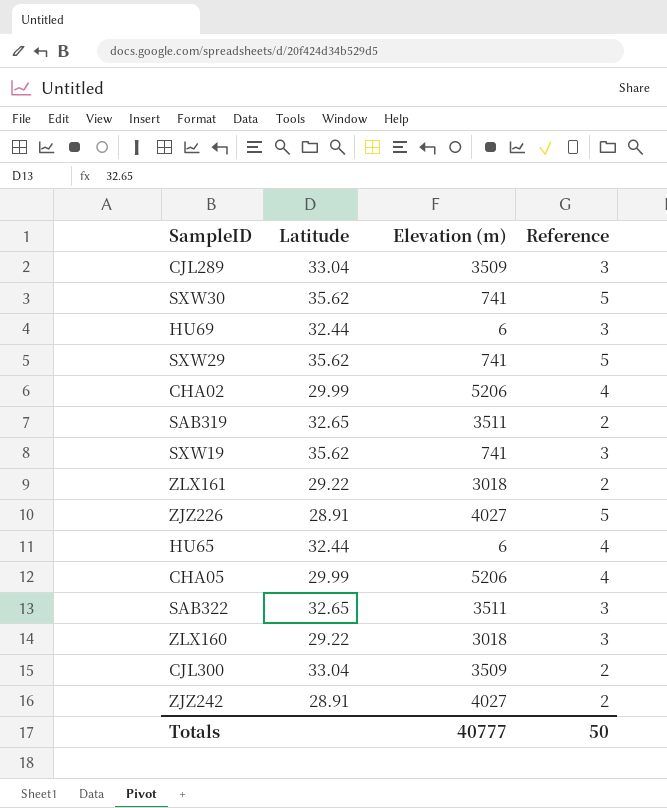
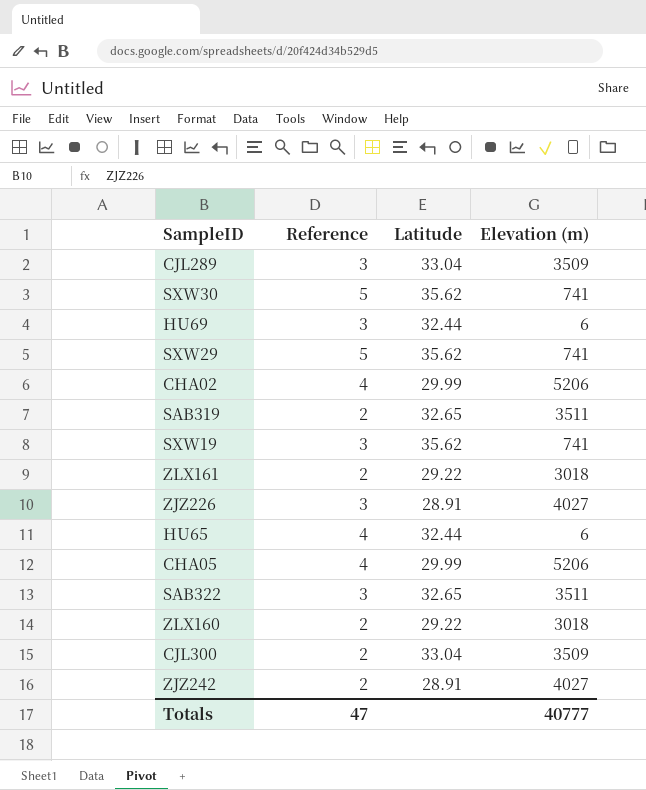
column Reference | position: 4 -> 2
ZJZ226 | Reference: 5 -> 3
ZLX160 | Reference: 3 -> 2
Totals | Reference: 50 -> 47

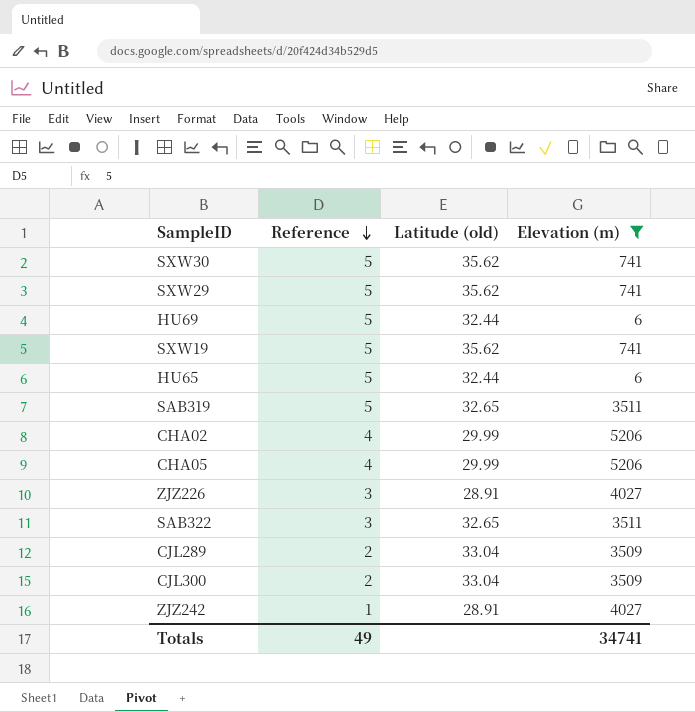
filter: none -> Elevation (m) != 3018
row order: none -> Reference descending
column name: Latitude -> Latitude (old)
HU69 | Reference: 3 -> 5
SXW19 | Reference: 3 -> 5
HU65 | Reference: 4 -> 5
SAB319 | Reference: 2 -> 5
CJL289 | Reference: 3 -> 2
ZJZ242 | Reference: 2 -> 1
Totals | Reference: 47 -> 49
Totals | Elevation (m): 40777 -> 34741

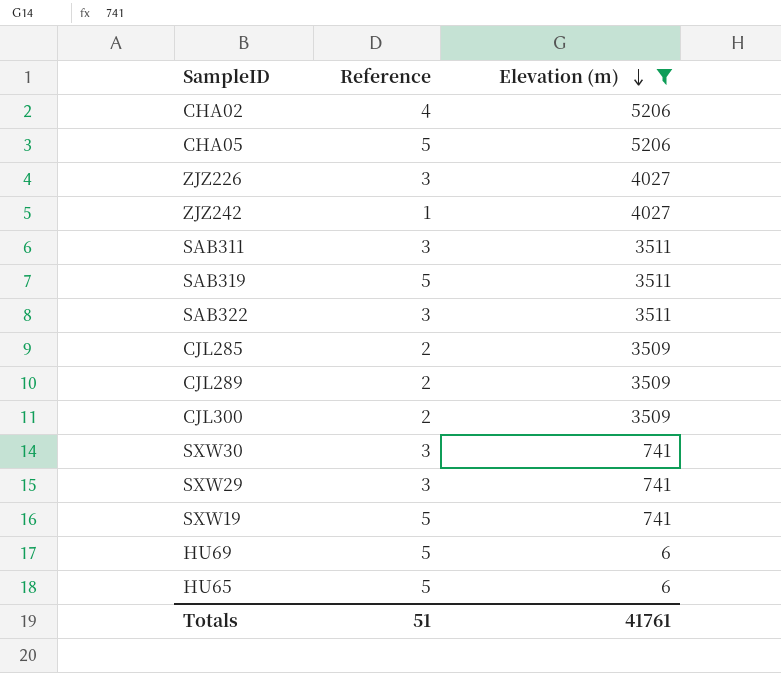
row order: Reference descending -> Elevation (m) descending
column Latitude (old) | position: 3 -> none
CHA05 | Reference: 4 -> 5
row SAB311: none -> 3 | 3511
row CJL285: none -> 2 | 3509
SXW30 | Reference: 5 -> 3
SXW29 | Reference: 5 -> 3
Totals | Reference: 49 -> 51
Totals | Elevation (m): 34741 -> 41761

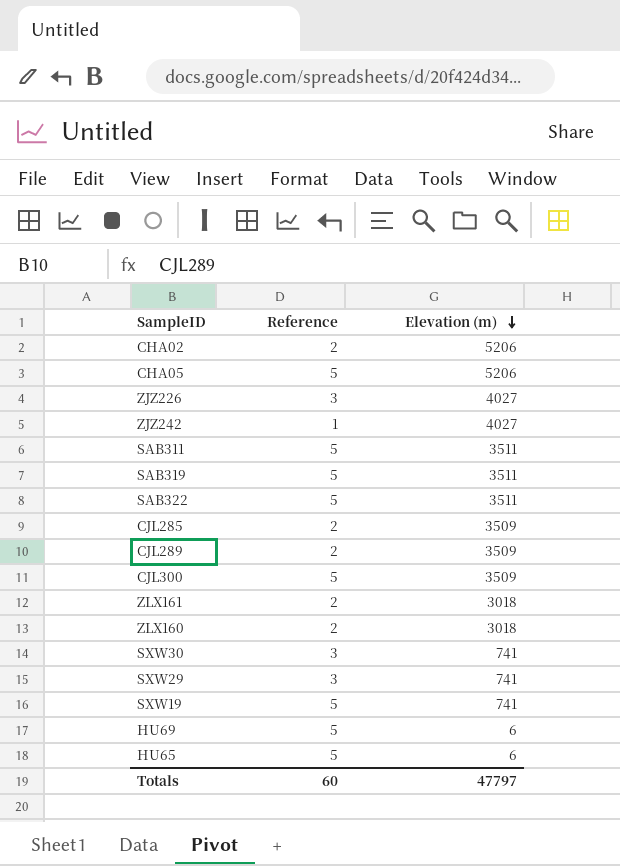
filter: Elevation (m) != 3018 -> none
CHA02 | Reference: 4 -> 2
SAB311 | Reference: 3 -> 5
SAB322 | Reference: 3 -> 5
CJL300 | Reference: 2 -> 5
Totals | Reference: 51 -> 60
Totals | Elevation (m): 41761 -> 47797

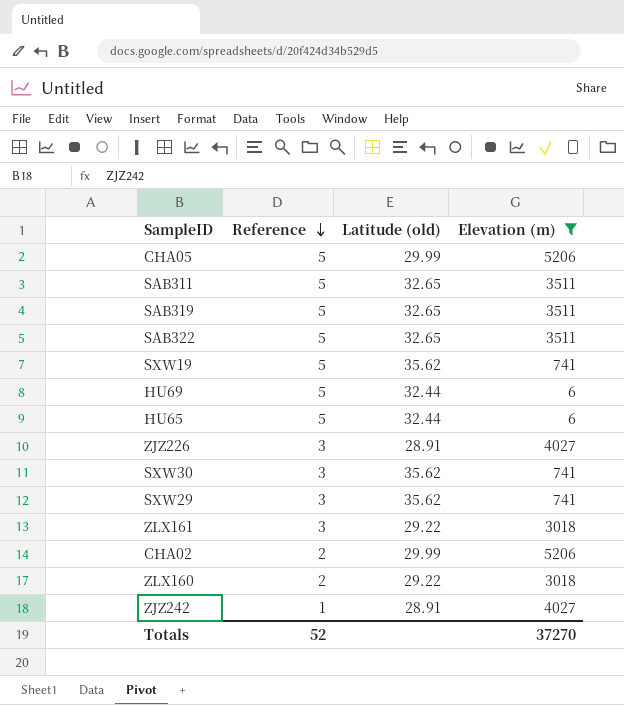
filter: none -> Elevation (m) != 3509
row order: Elevation (m) descending -> Reference descending
column Latitude (old) | position: none -> 3
ZLX161 | Reference: 2 -> 3
Totals | Reference: 60 -> 52
Totals | Elevation (m): 47797 -> 37270

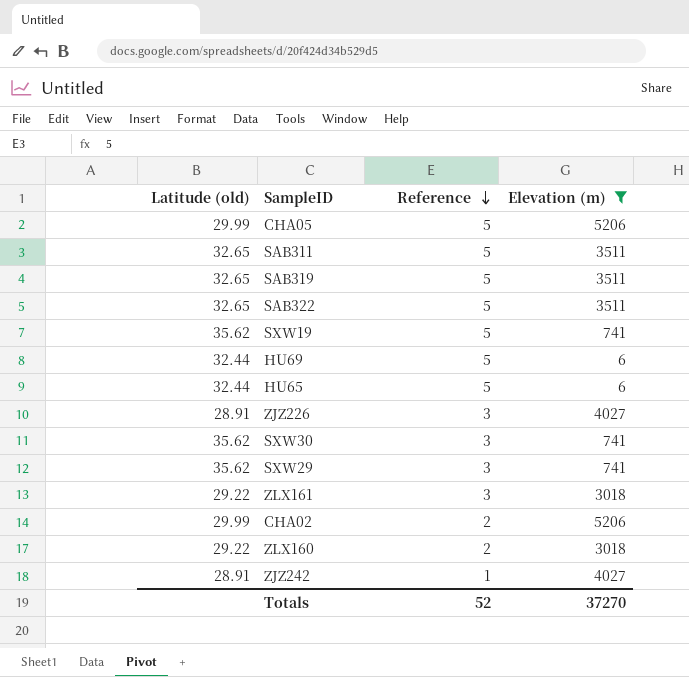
column Latitude (old) | position: 3 -> 1

